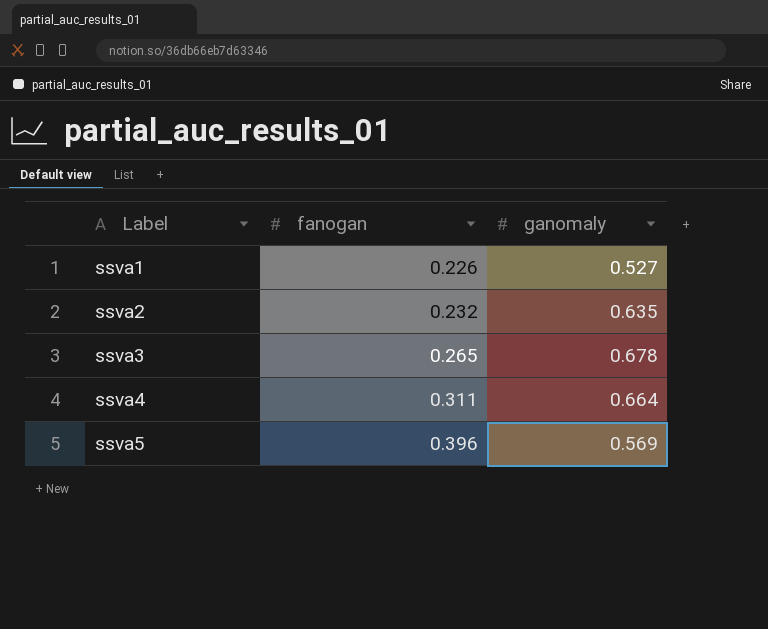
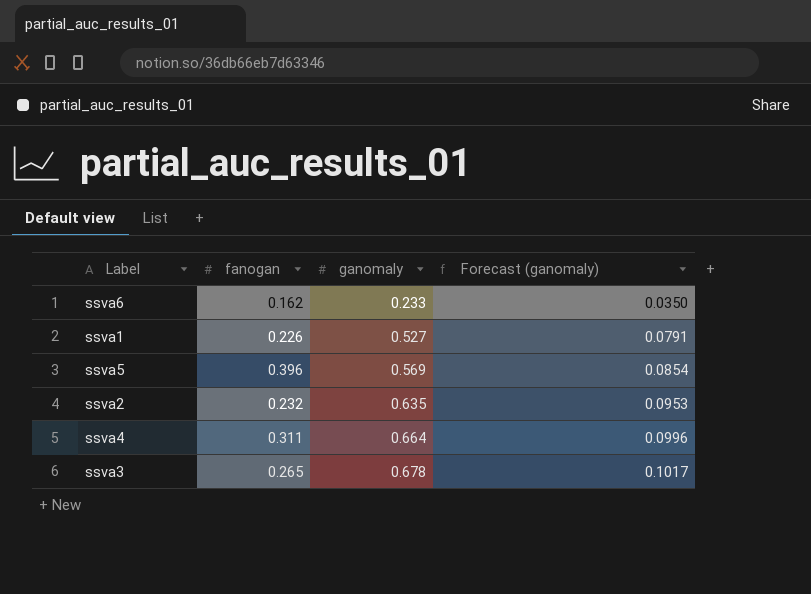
row order: Label ascending -> ganomaly ascending
column Forecast (ganomaly) | formula: none -> [ganomaly] * 0.15
row ssva6: none -> 0.162 | 0.233 | 0.0350

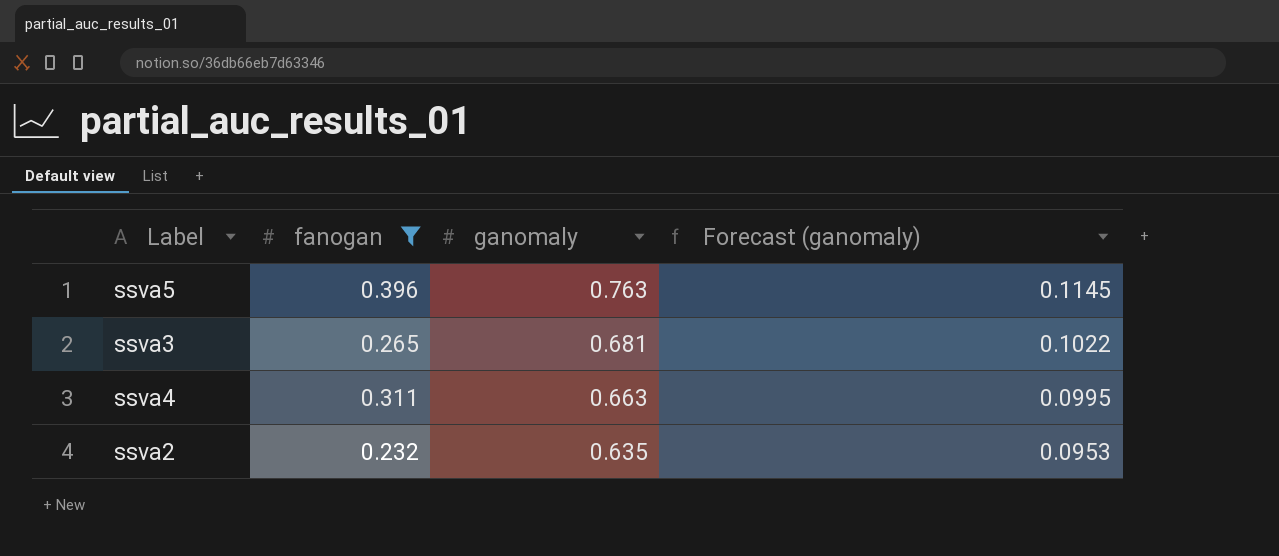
filter: none -> fanogan >= 0.232
row order: ganomaly ascending -> ganomaly descending
ssva5 | ganomaly: 0.569 -> 0.763
ssva5 | Forecast (ganomaly): 0.0854 -> 0.1145
ssva3 | ganomaly: 0.678 -> 0.681
ssva3 | Forecast (ganomaly): 0.1017 -> 0.1022
ssva4 | ganomaly: 0.664 -> 0.663
ssva4 | Forecast (ganomaly): 0.0996 -> 0.0995

